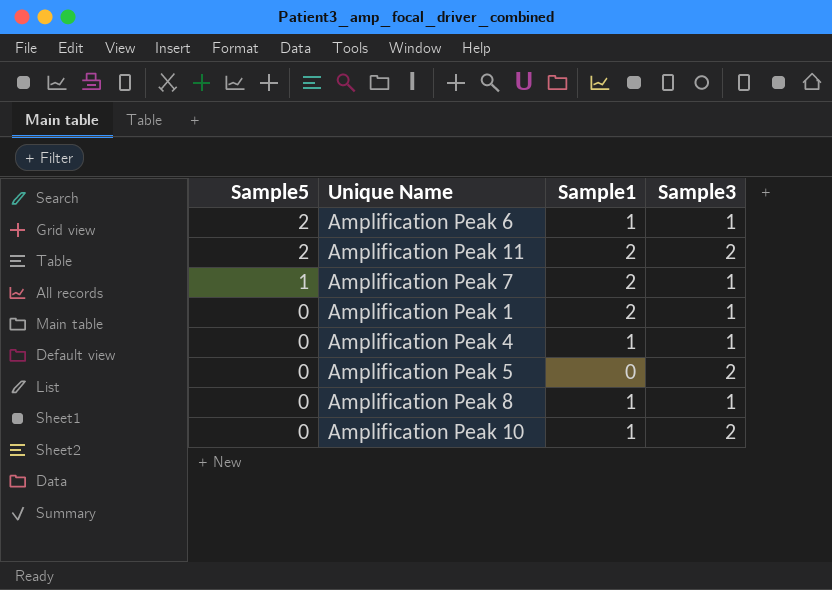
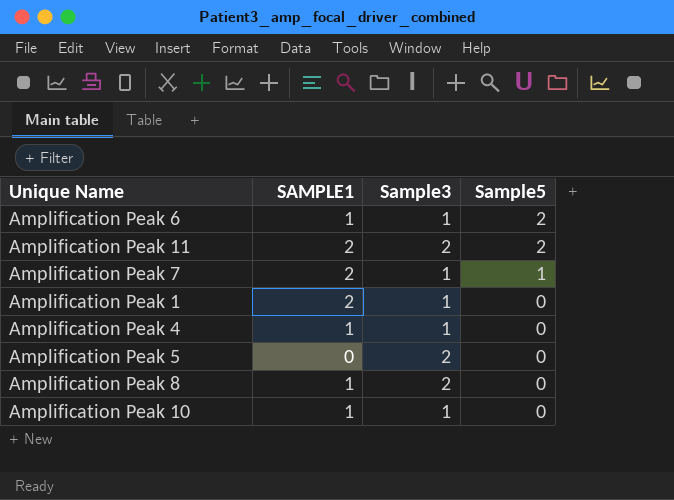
column name: Sample1 -> SAMPLE1
column Sample5 | position: 1 -> 4
Amplification Peak 8 | Sample3: 1 -> 2
Amplification Peak 10 | Sample3: 2 -> 1

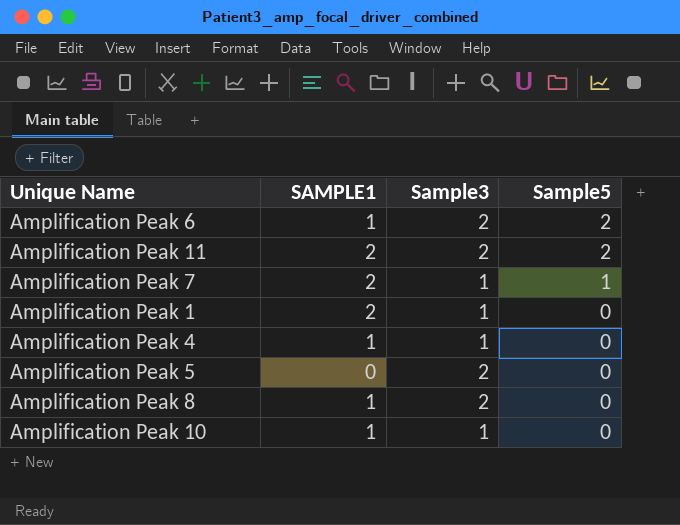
Amplification Peak 6 | Sample3: 1 -> 2

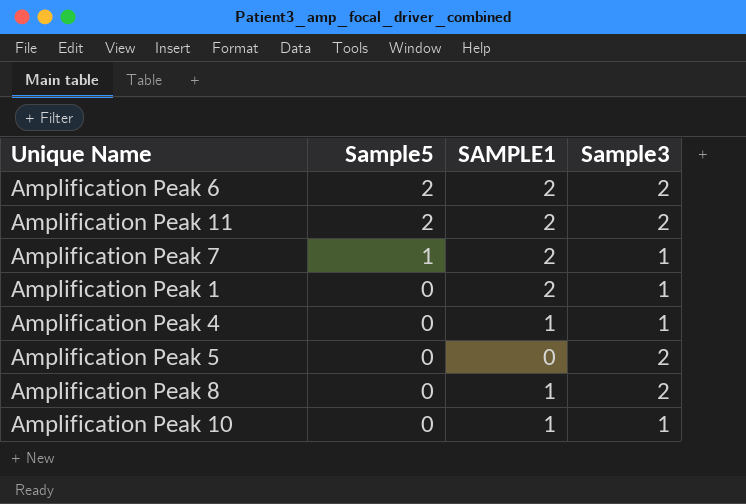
column Sample5 | position: 4 -> 2
Amplification Peak 6 | SAMPLE1: 1 -> 2

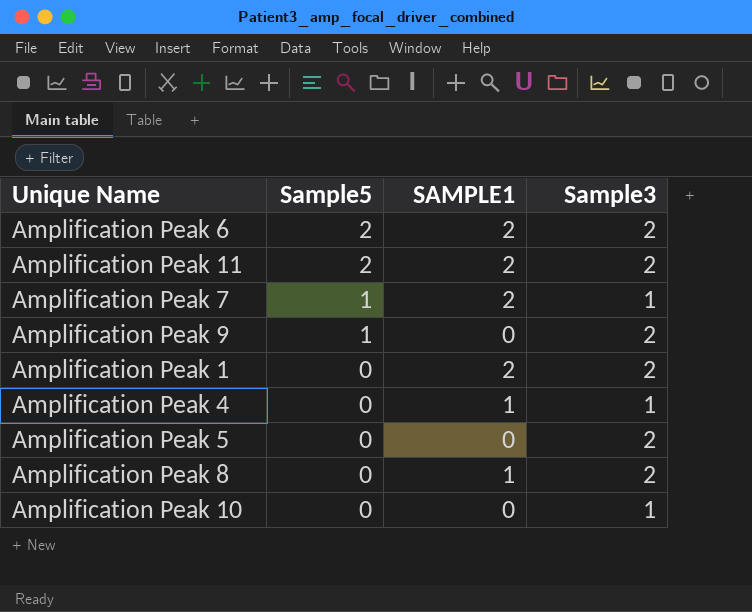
row Amplification Peak 9: none -> 1 | 0 | 2
Amplification Peak 1 | Sample3: 1 -> 2
Amplification Peak 10 | SAMPLE1: 1 -> 0

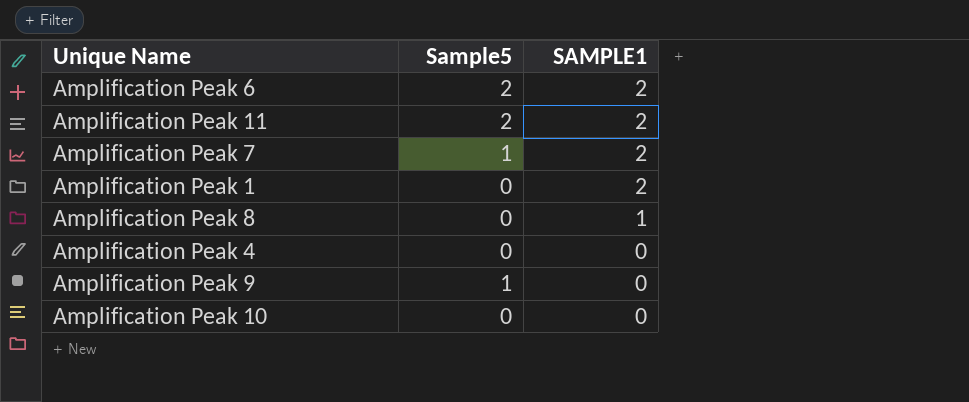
row order: Sample5 descending -> SAMPLE1 descending
column Sample3 | position: 4 -> none
row Amplification Peak 5: 0 | 0 | 2 -> none
Amplification Peak 4 | SAMPLE1: 1 -> 0

